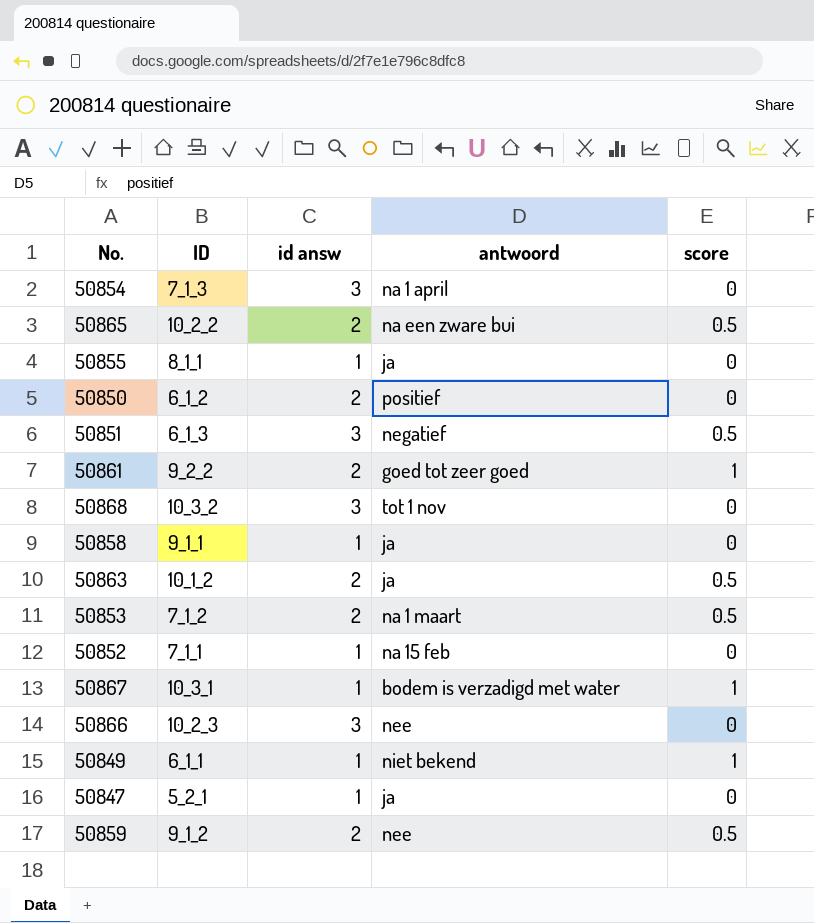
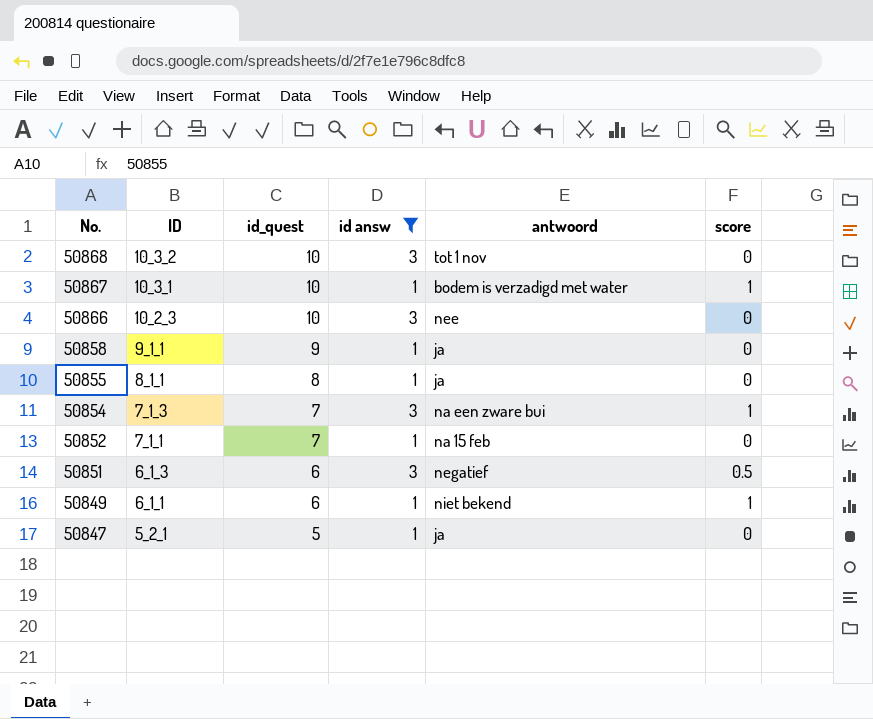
filter: none -> id answ != 2
row order: none -> No. descending
column id_quest | position: none -> 3
50854 | antwoord: na 1 april -> na een zware bui
50854 | score: 0 -> 1

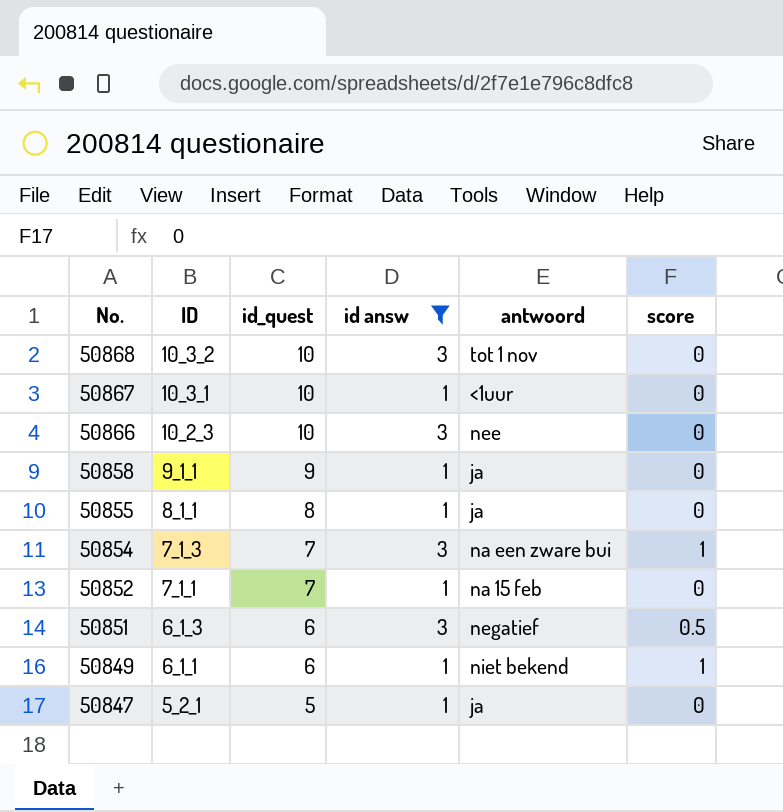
50867 | antwoord: bodem is verzadigd met water -> <1uur
50867 | score: 1 -> 0

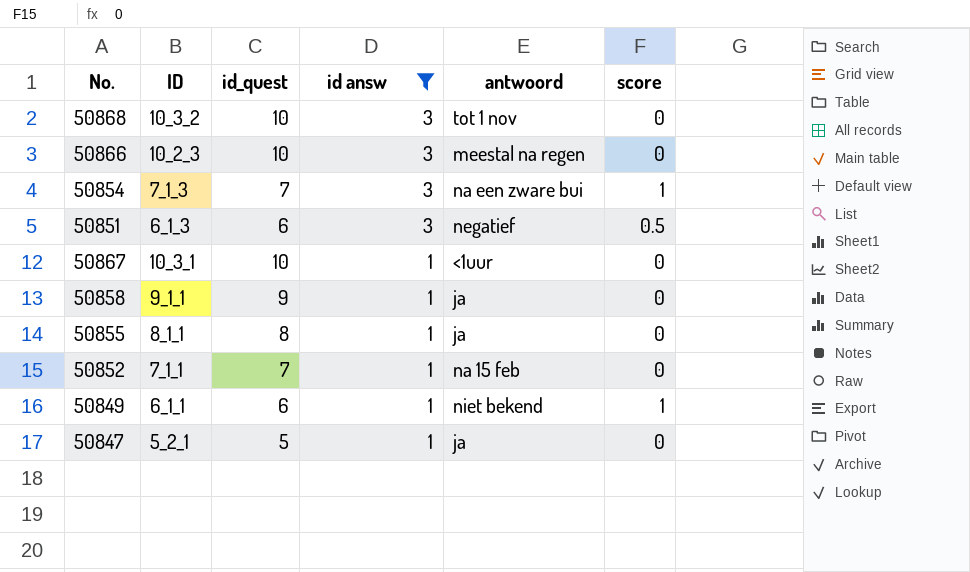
row order: No. descending -> id answ descending
50866 | antwoord: nee -> meestal na regen

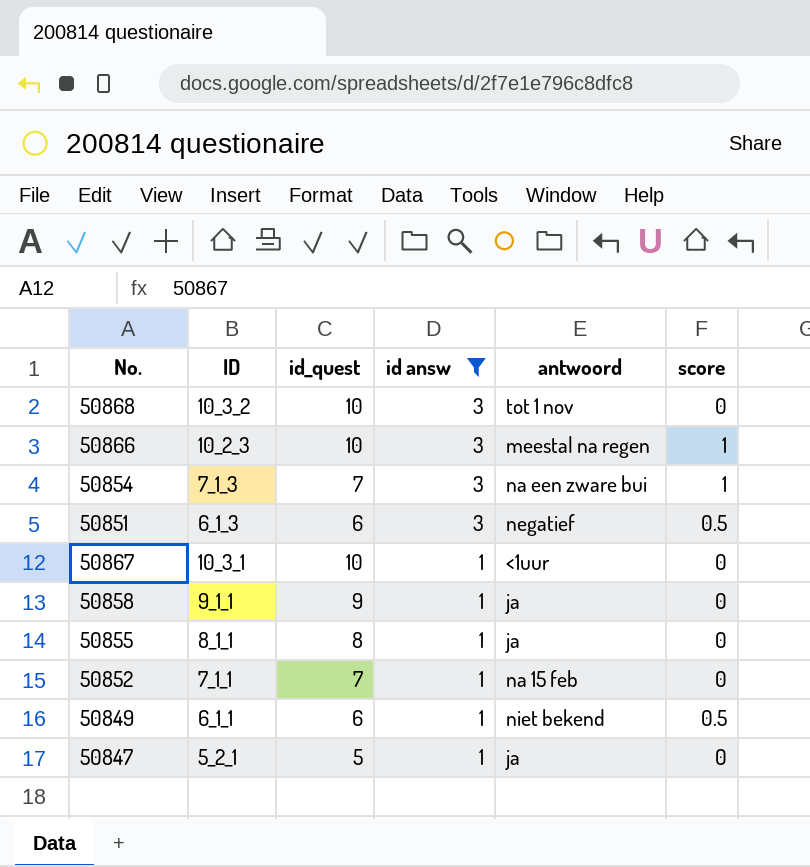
50866 | score: 0 -> 1
50849 | score: 1 -> 0.5

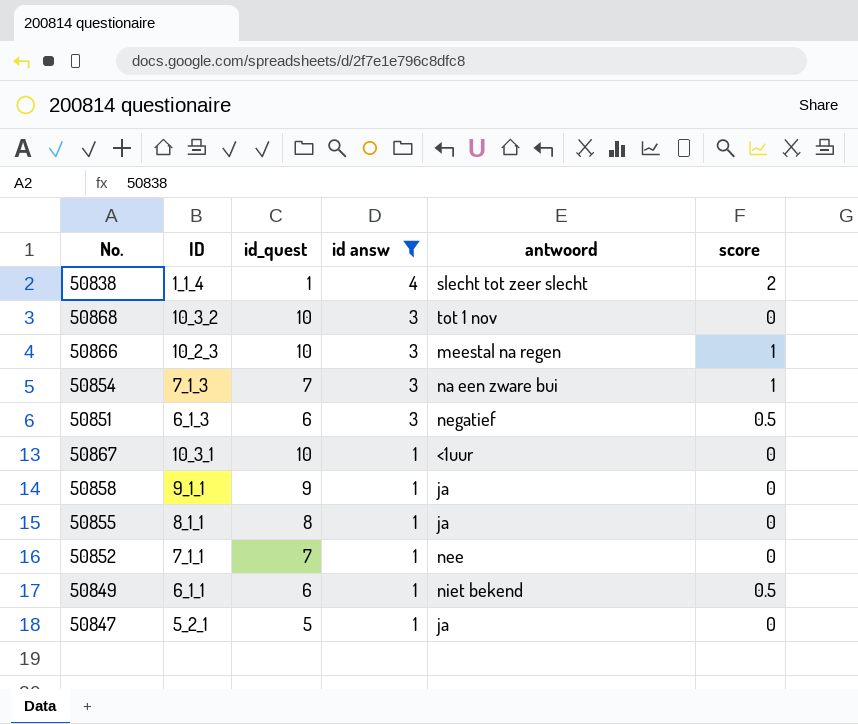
row 50838: none -> 1_1_4 | 1 | 4 | slecht tot zeer slecht | 2
50852 | antwoord: na 15 feb -> nee

